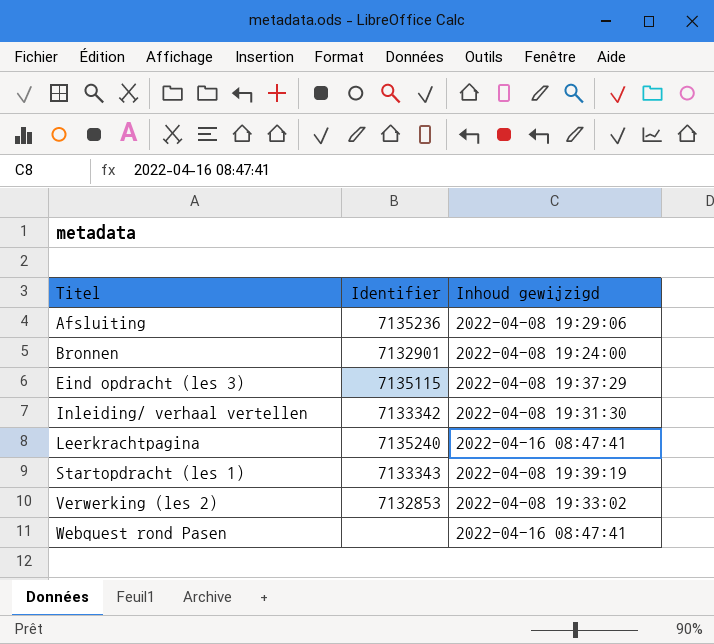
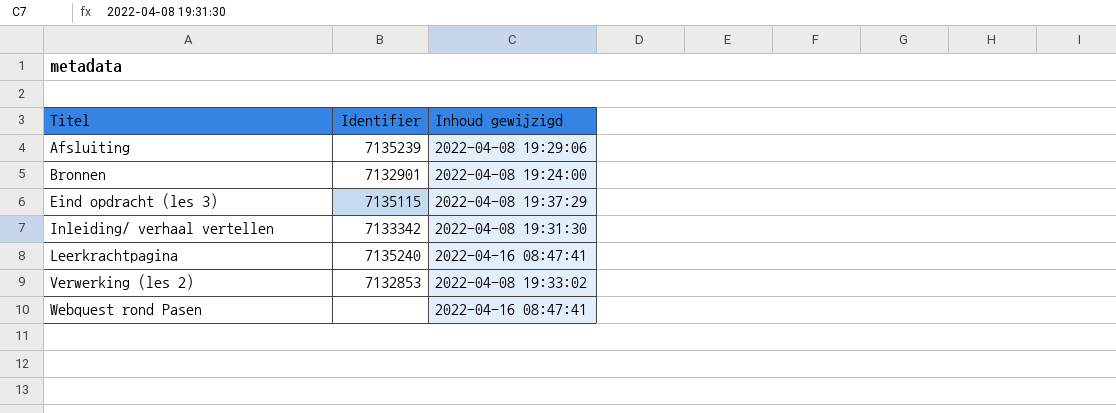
row Startopdracht (les 1): 7133343 | 2022-04-08 19:39:19 -> none
Afsluiting | Identifier: 7135236 -> 7135239

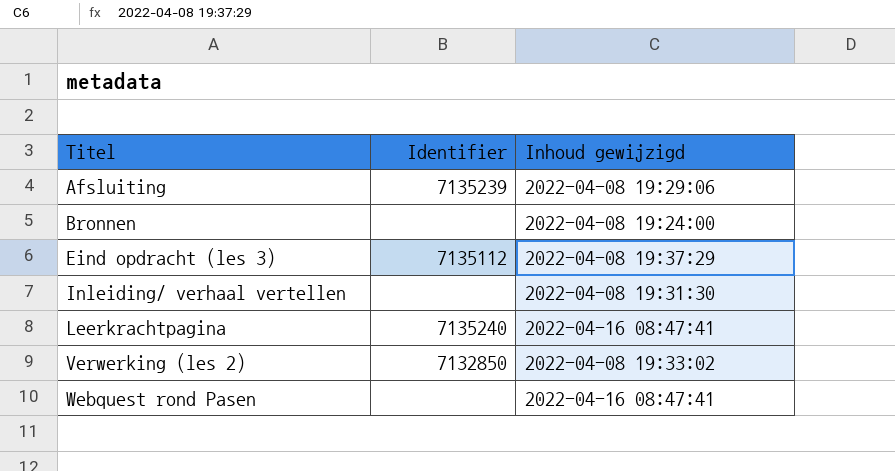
Bronnen | Identifier: 7132901 -> none
Eind opdracht (les 3) | Identifier: 7135115 -> 7135112
Inleiding/ verhaal vertellen | Identifier: 7133342 -> none
Verwerking (les 2) | Identifier: 7132853 -> 7132850

